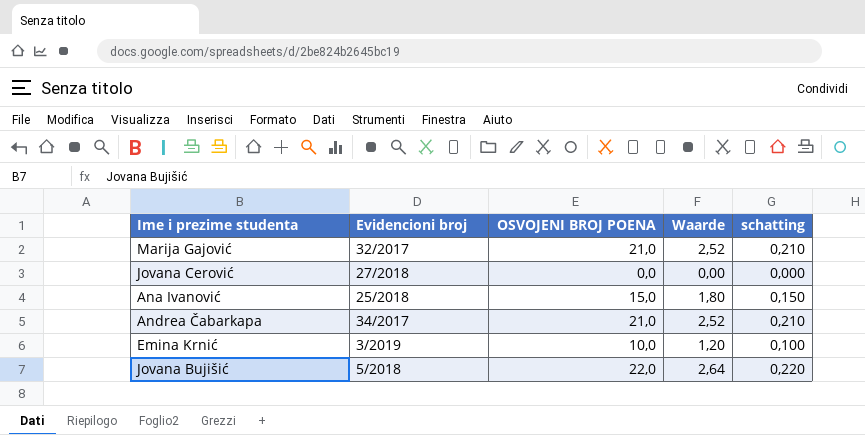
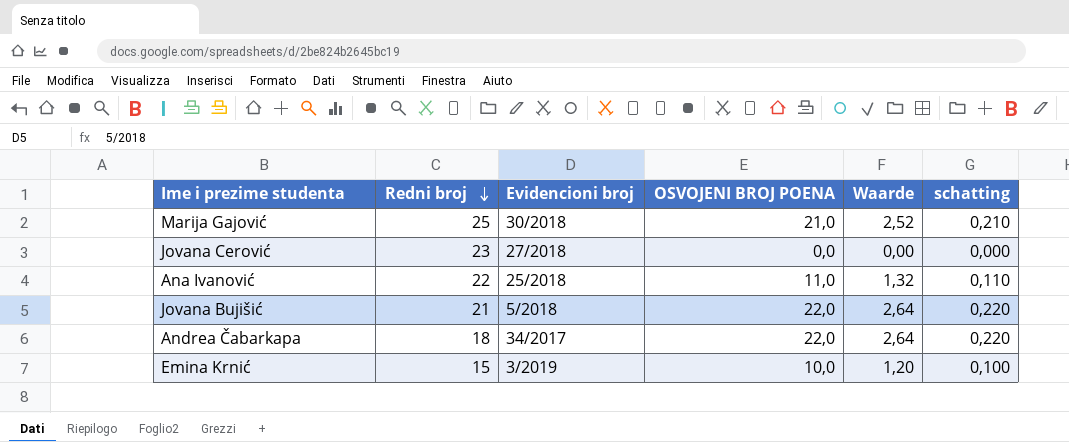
row order: none -> Redni broj descending
column Redni broj | position: none -> 2
Marija Gajović | Evidencioni broj: 32/2017 -> 30/2018
Ana Ivanović | OSVOJENI BROJ POENA: 15,0 -> 11,0
Ana Ivanović | Waarde: 1,80 -> 1,32
Ana Ivanović | schatting: 0,150 -> 0,110
Andrea Čabarkapa | OSVOJENI BROJ POENA: 21,0 -> 22,0
Andrea Čabarkapa | Waarde: 2,52 -> 2,64
Andrea Čabarkapa | schatting: 0,210 -> 0,220

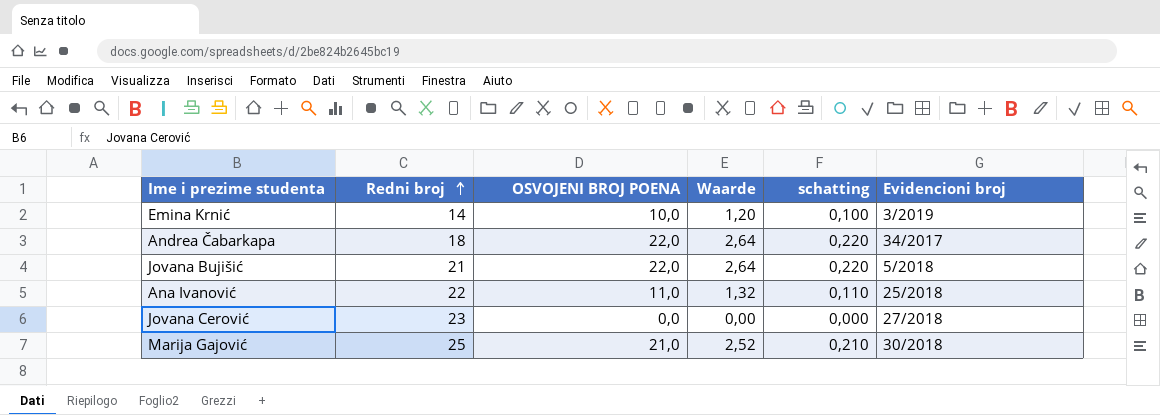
row order: Redni broj descending -> Redni broj ascending
column Evidencioni broj | position: 3 -> 6
Emina Krnić | Redni broj: 15 -> 14

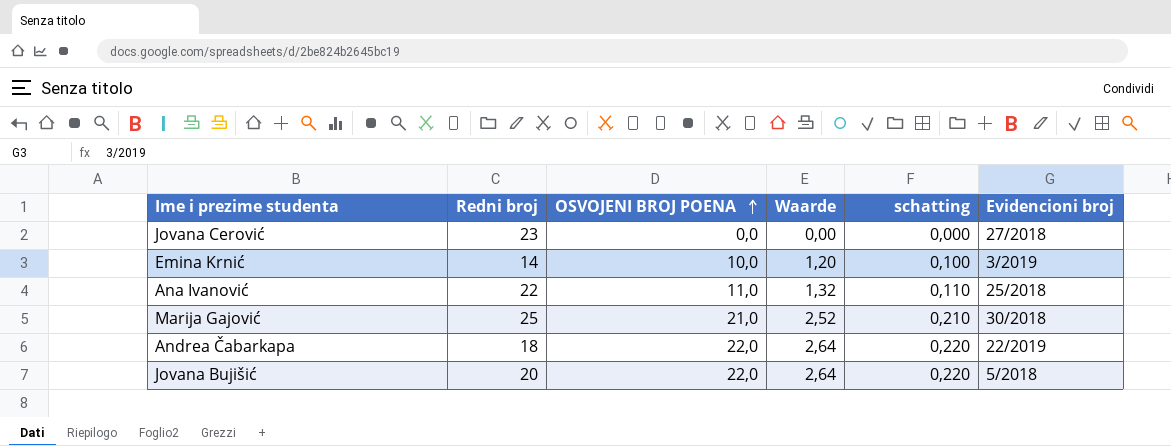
row order: Redni broj ascending -> OSVOJENI BROJ POENA ascending
Andrea Čabarkapa | Evidencioni broj: 34/2017 -> 22/2019
Jovana Bujišić | Redni broj: 21 -> 20

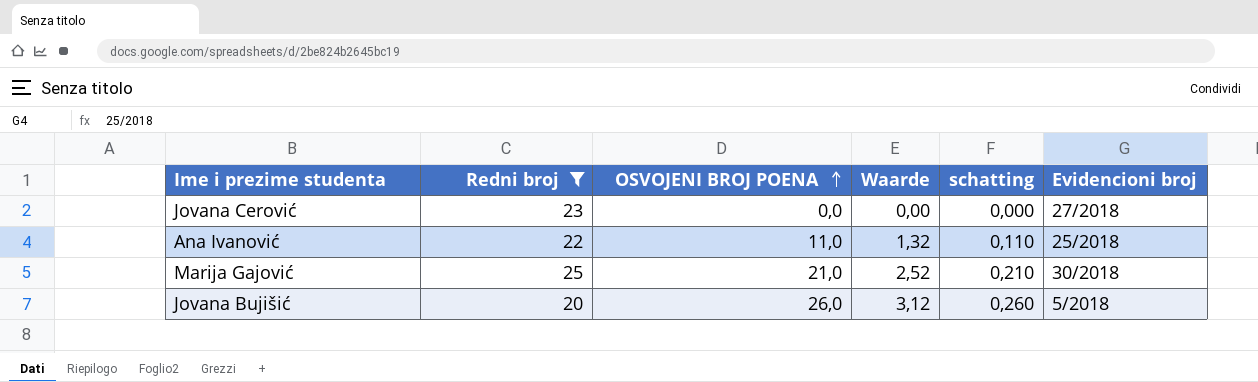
filter: none -> Redni broj >= 20
Jovana Bujišić | OSVOJENI BROJ POENA: 22,0 -> 26,0
Jovana Bujišić | Waarde: 2,64 -> 3,12
Jovana Bujišić | schatting: 0,220 -> 0,260

